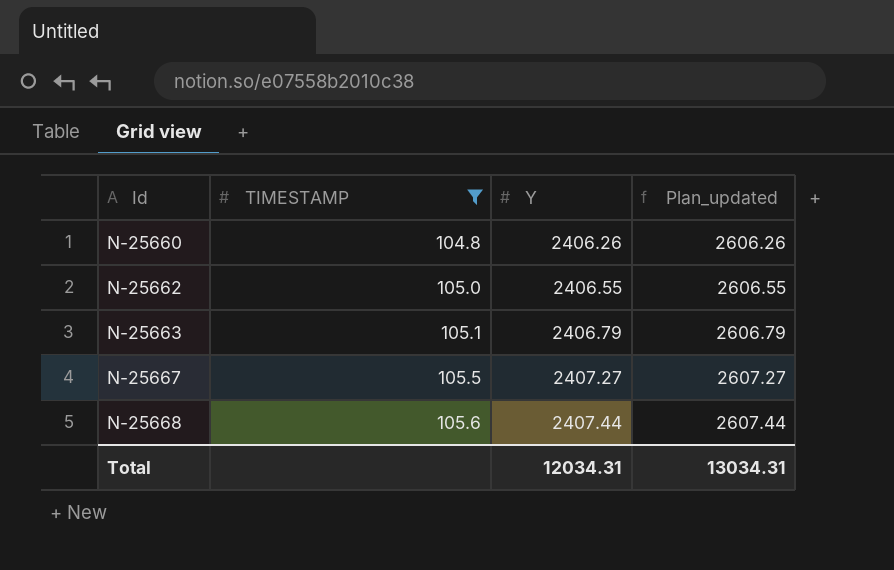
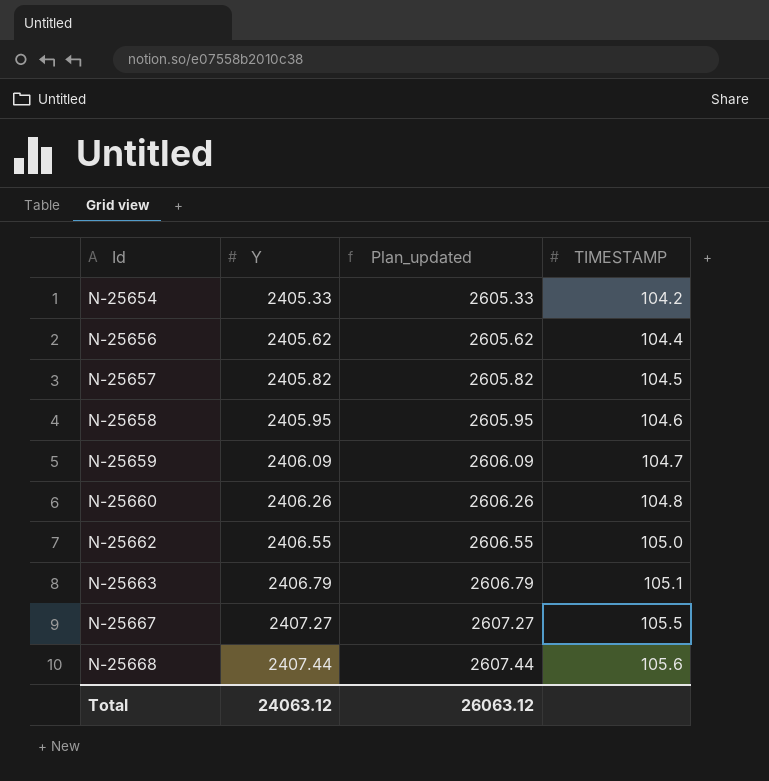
filter: TIMESTAMP >= 104.8 -> none
column TIMESTAMP | position: 2 -> 4
Total | Y: 12034.31 -> 24063.12
Total | Plan_updated: 13034.31 -> 26063.12

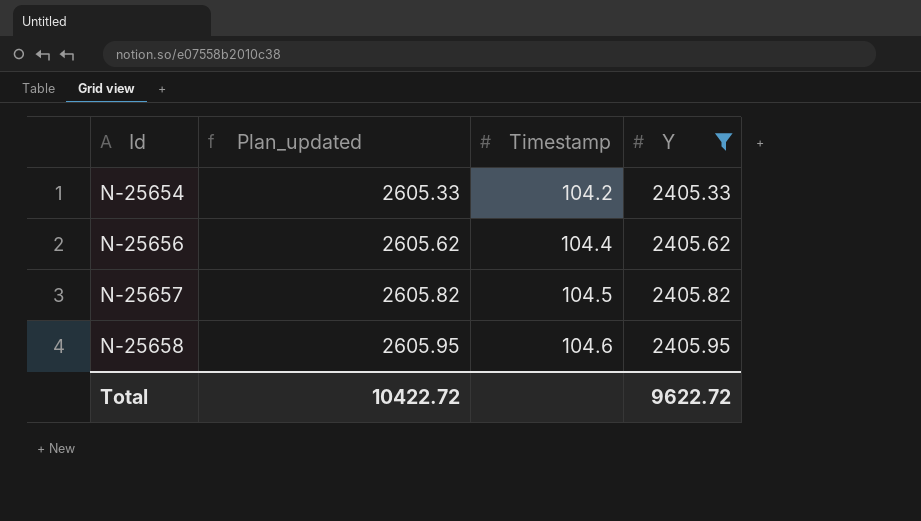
filter: none -> Y <= 2405.95
column name: TIMESTAMP -> Timestamp
column Y | position: 2 -> 4
Total | Plan_updated: 26063.12 -> 10422.72
Total | Y: 24063.12 -> 9622.72

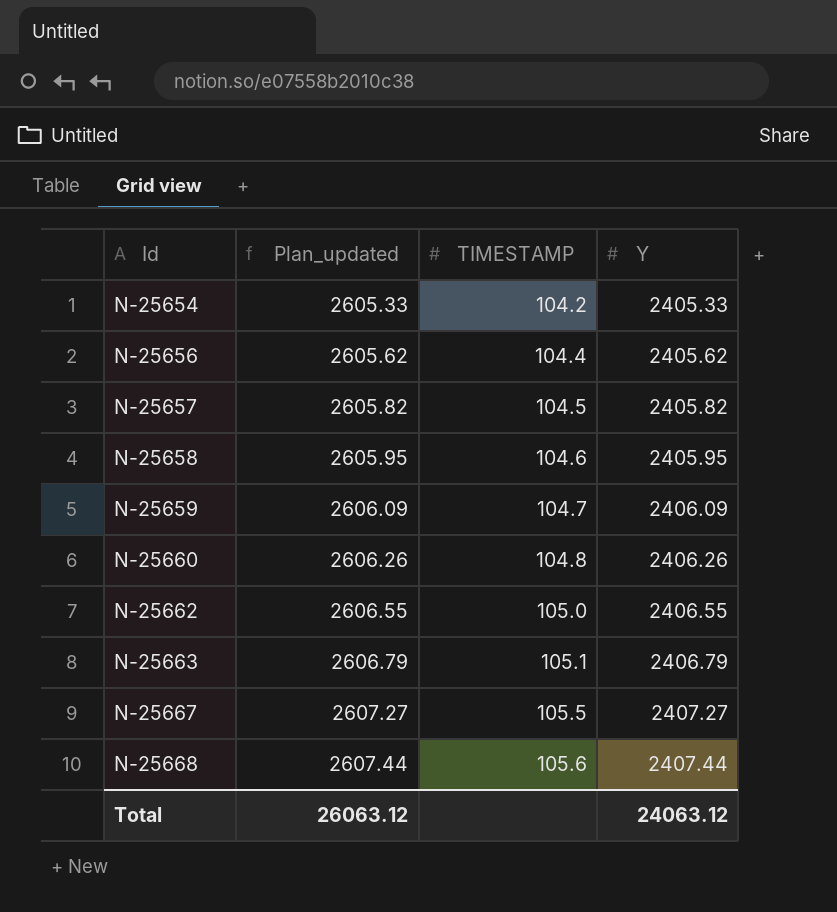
filter: Y <= 2405.95 -> none
column name: Timestamp -> TIMESTAMP
Total | Plan_updated: 10422.72 -> 26063.12
Total | Y: 9622.72 -> 24063.12

